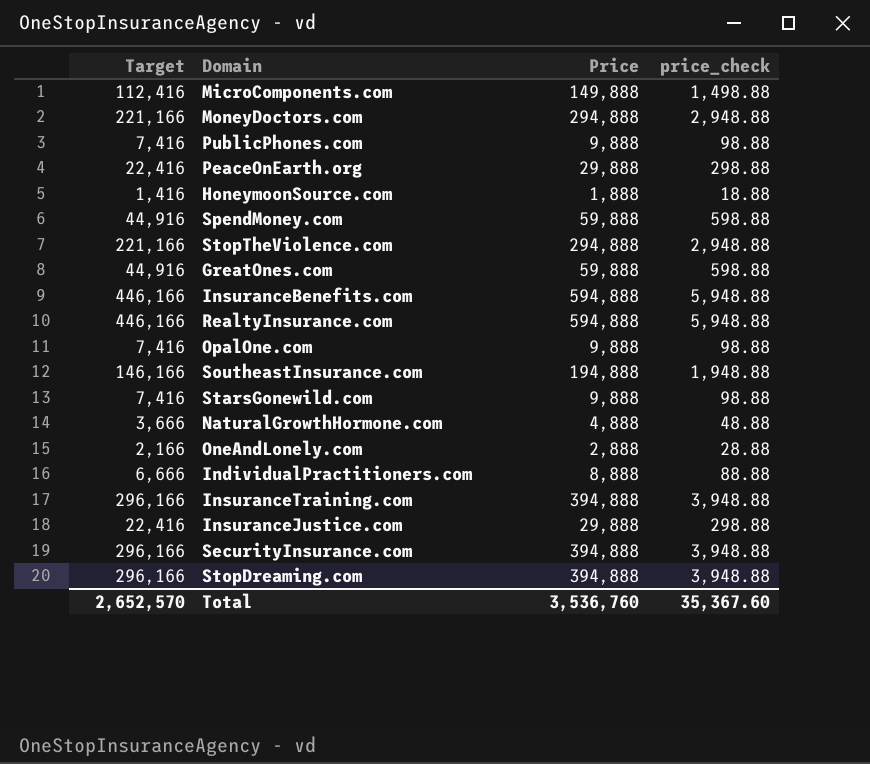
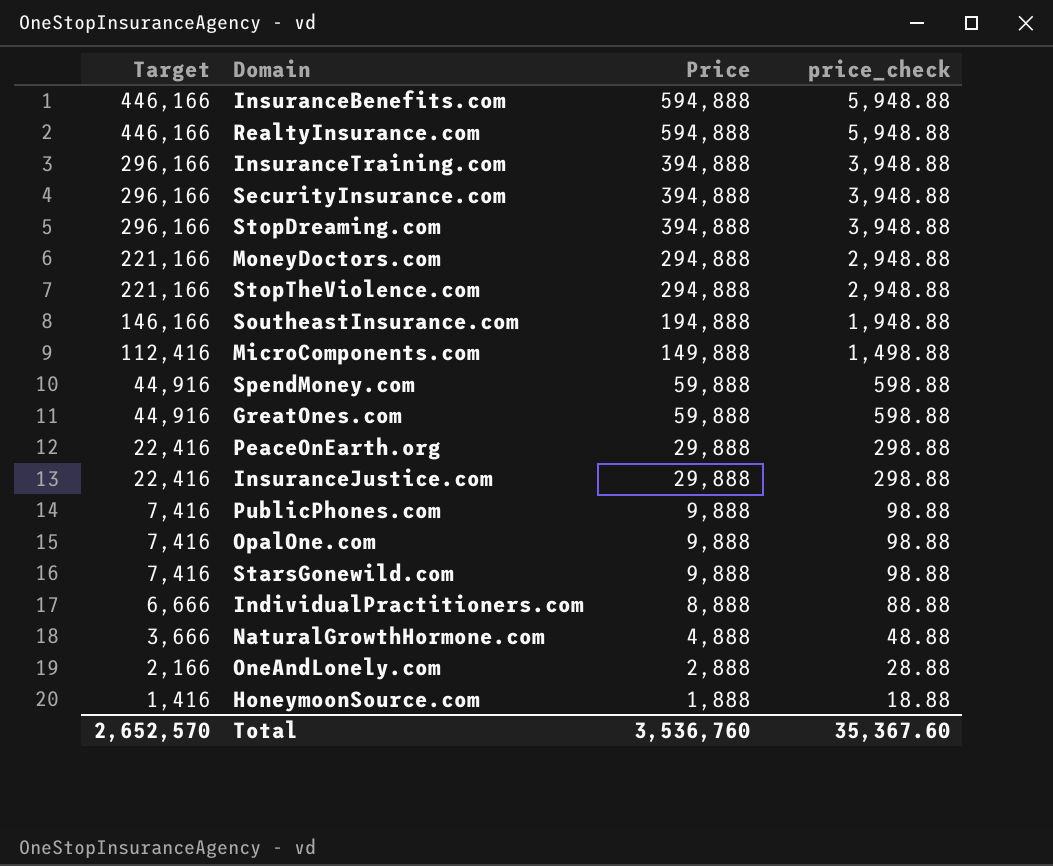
row order: none -> Target descending

